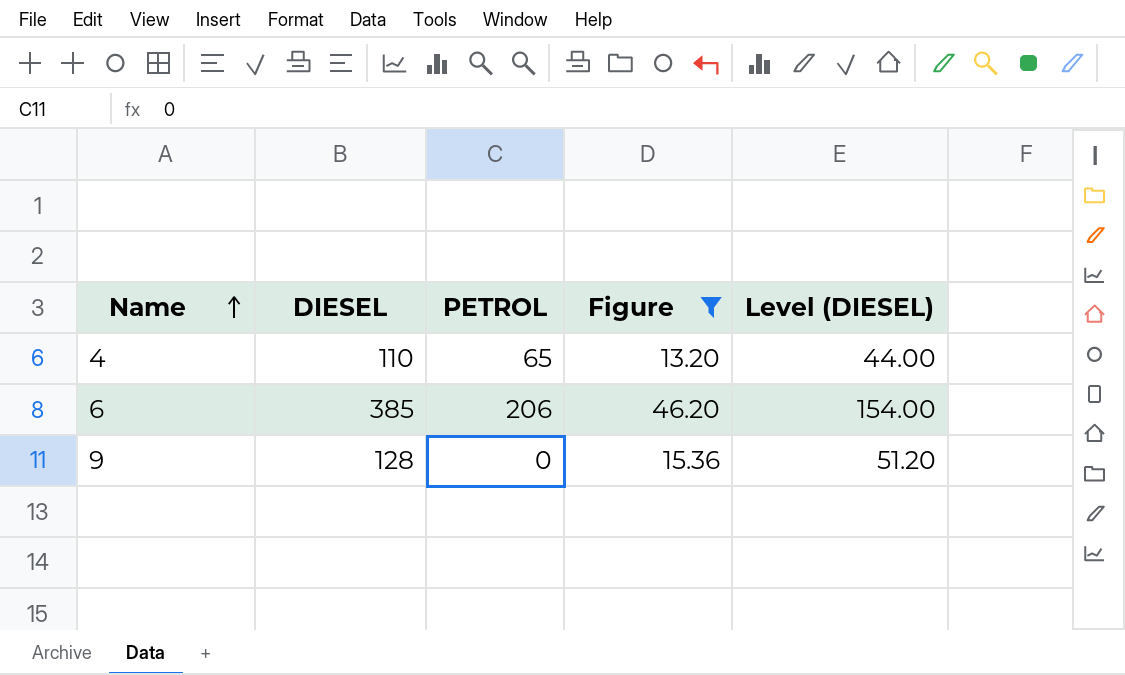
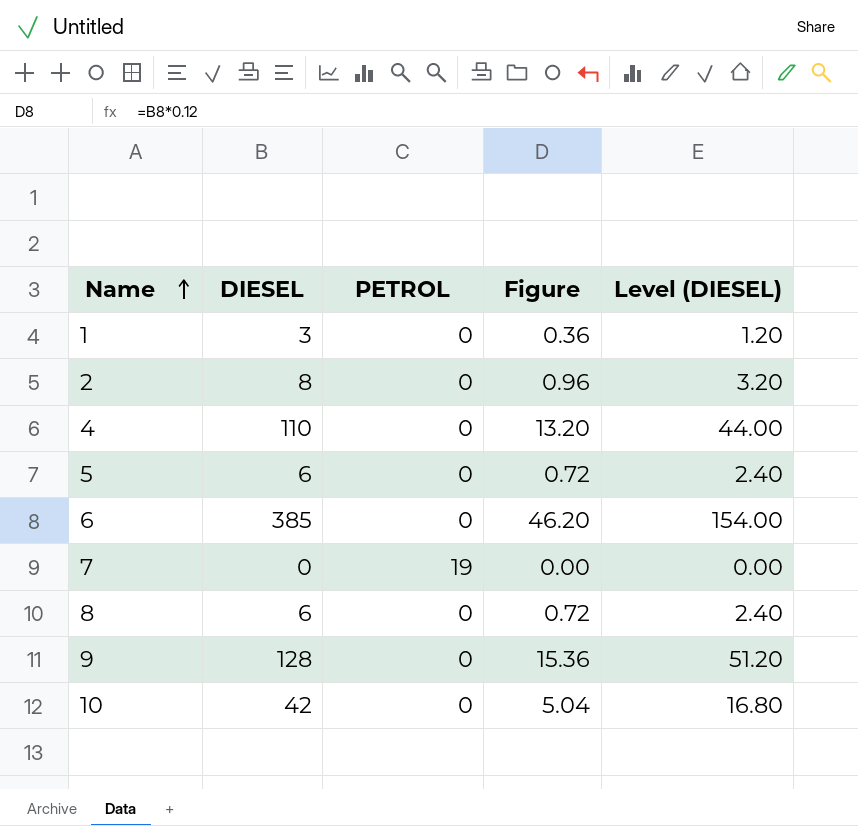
filter: Figure >= 13.20 -> none
4 | PETROL: 65 -> 0
6 | PETROL: 206 -> 0

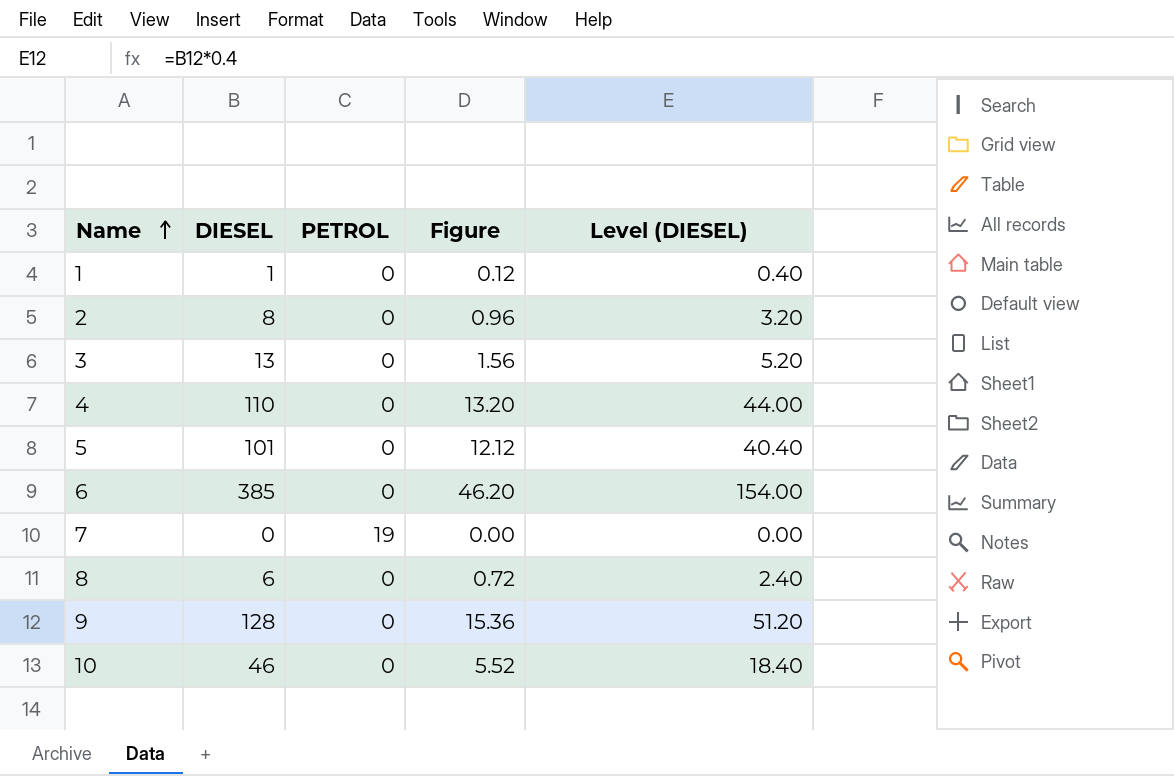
1 | DIESEL: 3 -> 1
1 | Figure: 0.36 -> 0.12
1 | Level (DIESEL): 1.20 -> 0.40
row 3: none -> 13 | 0 | 1.56 | 5.20
5 | DIESEL: 6 -> 101
5 | Figure: 0.72 -> 12.12
5 | Level (DIESEL): 2.40 -> 40.40
10 | DIESEL: 42 -> 46
10 | Figure: 5.04 -> 5.52
10 | Level (DIESEL): 16.80 -> 18.40

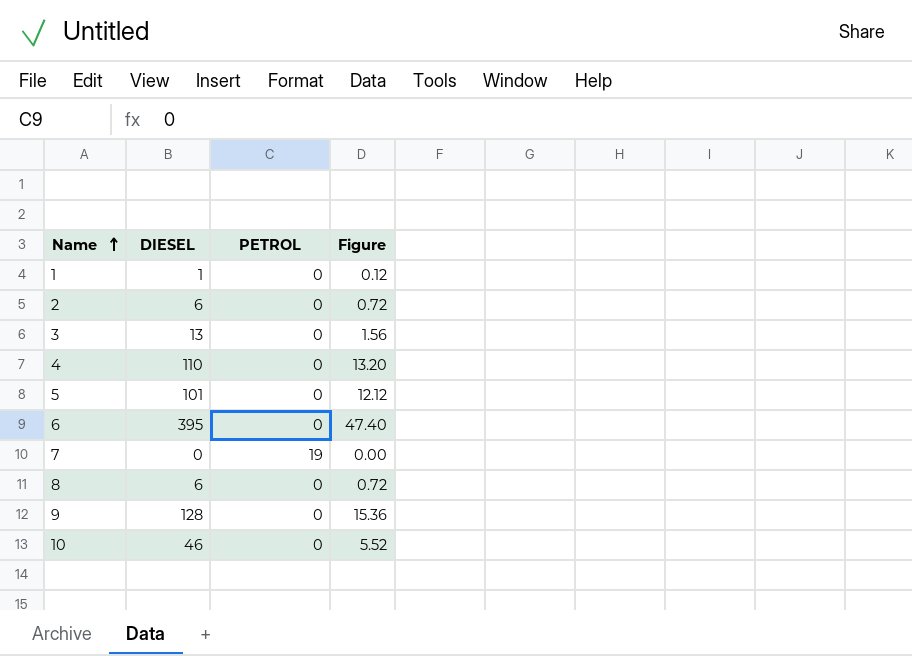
column Level (DIESEL) | formula: [DIESEL] * 0.4 -> none
2 | DIESEL: 8 -> 6
2 | Figure: 0.96 -> 0.72
6 | DIESEL: 385 -> 395
6 | Figure: 46.20 -> 47.40

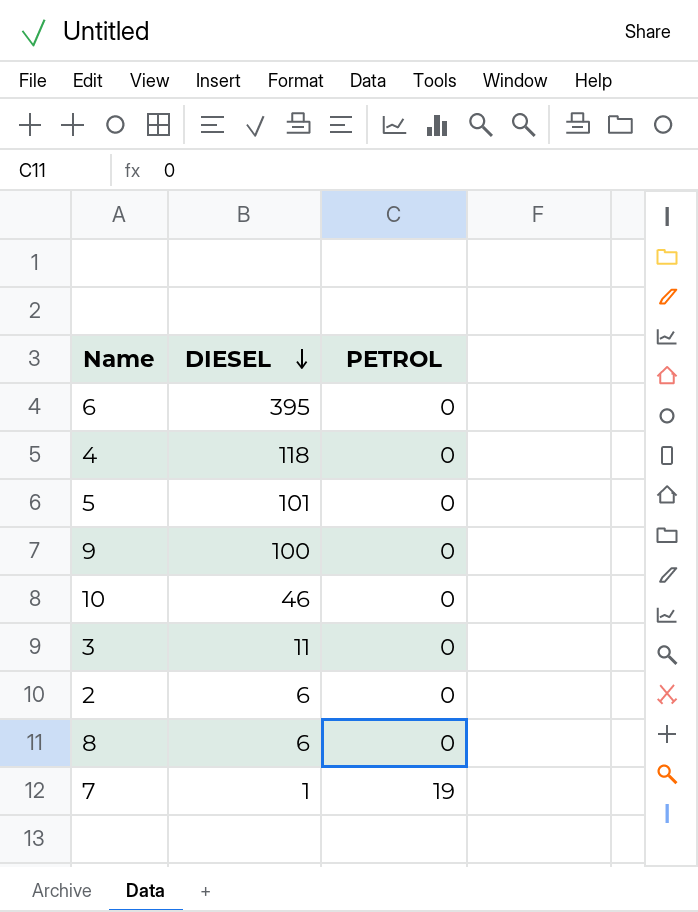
row order: Name ascending -> DIESEL descending
column Figure | formula: [DIESEL] * 0.12 -> none
row 1: 1 | 0 | 0.12 -> none
4 | DIESEL: 110 -> 118
9 | DIESEL: 128 -> 100
3 | DIESEL: 13 -> 11
7 | DIESEL: 0 -> 1

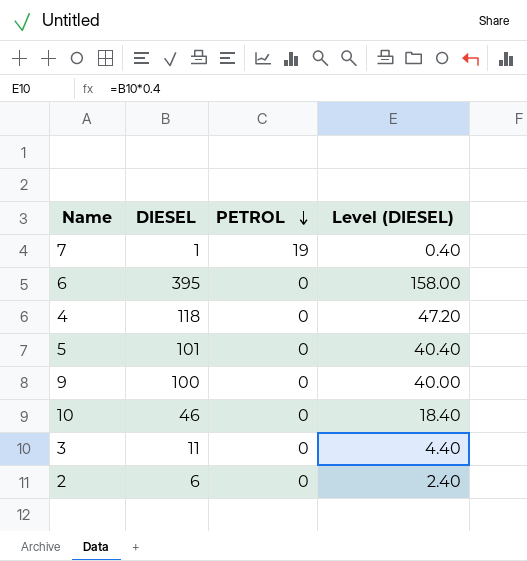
row order: DIESEL descending -> PETROL descending
column Level (DIESEL) | formula: none -> [DIESEL] * 0.4
row 8: 6 | 0 -> none

